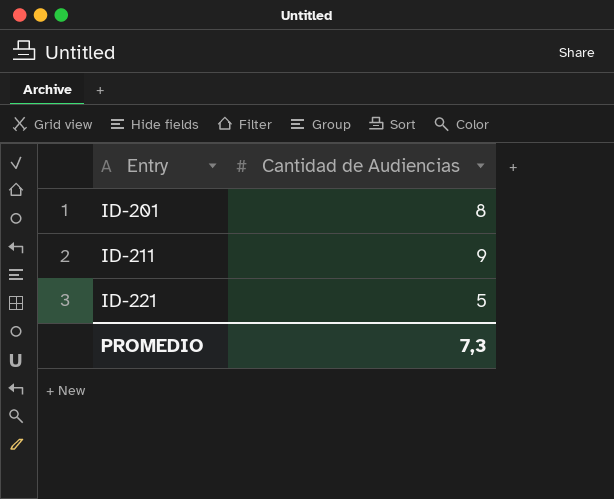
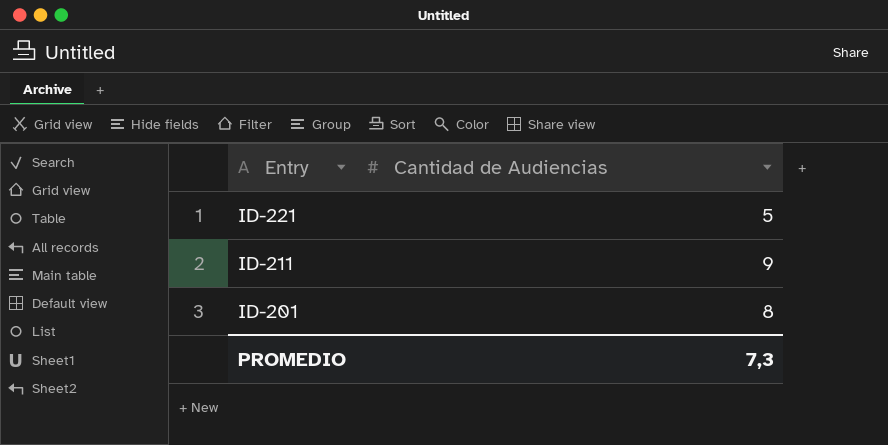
row order: Entry ascending -> Entry descending

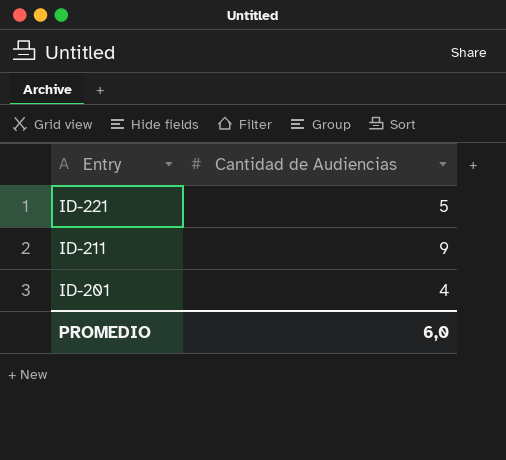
ID-201 | Cantidad de Audiencias: 8 -> 4
PROMEDIO | Cantidad de Audiencias: 7,3 -> 6,0

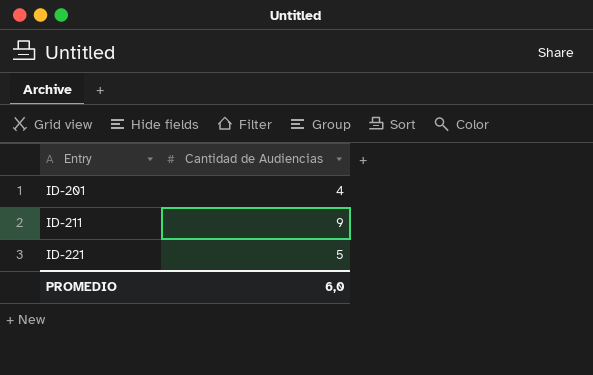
row order: Entry descending -> Entry ascending

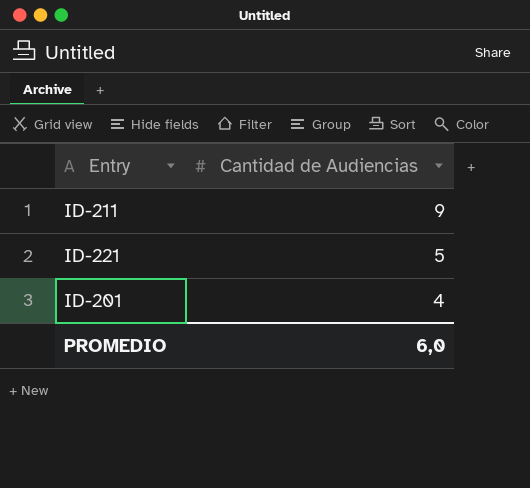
row order: Entry ascending -> Cantidad de Audiencias descending

